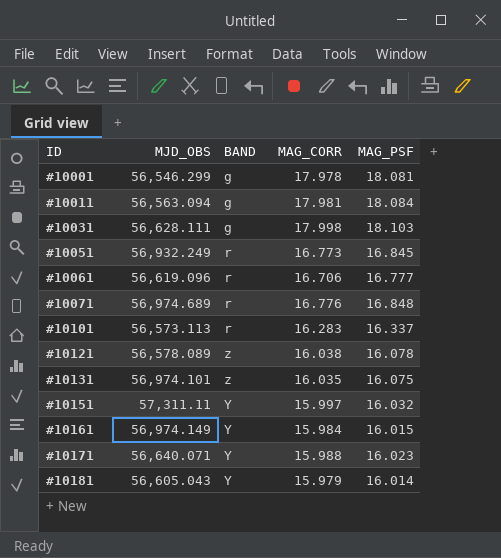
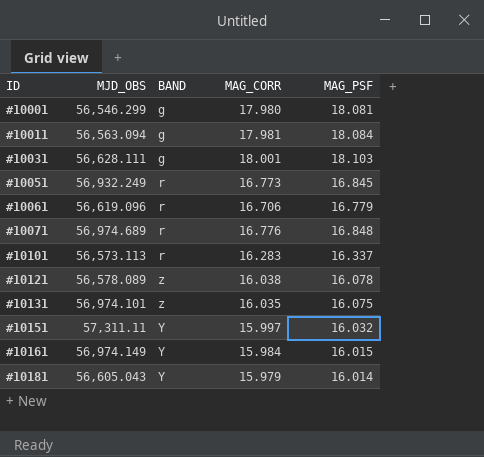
row #10171: 56,640.071 | Y | 15.988 | 16.023 -> none
#10001 | MAG_CORR: 17.978 -> 17.980
#10031 | MAG_CORR: 17.998 -> 18.001
#10061 | MAG_PSF: 16.777 -> 16.779

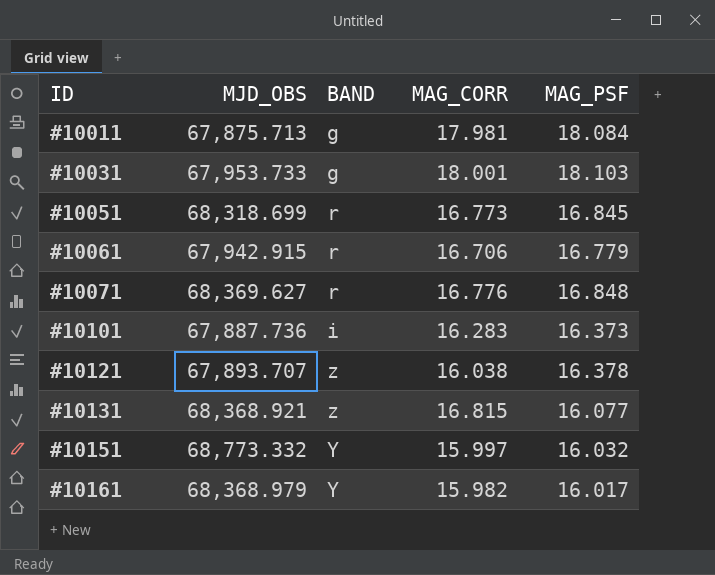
row #10001: 56,546.299 | g | 17.980 | 18.081 -> none
row #10181: 56,605.043 | Y | 15.979 | 16.014 -> none
#10011 | MJD_OBS: 56,563.094 -> 67,875.713
#10031 | MJD_OBS: 56,628.111 -> 67,953.733
#10051 | MJD_OBS: 56,932.249 -> 68,318.699
#10061 | MJD_OBS: 56,619.096 -> 67,942.915
#10071 | MJD_OBS: 56,974.689 -> 68,369.627
#10101 | MJD_OBS: 56,573.113 -> 67,887.736
#10101 | BAND: r -> i
#10101 | MAG_PSF: 16.337 -> 16.373
#10121 | MJD_OBS: 56,578.089 -> 67,893.707
#10121 | MAG_PSF: 16.078 -> 16.378
#10131 | MJD_OBS: 56,974.101 -> 68,368.921
#10131 | MAG_CORR: 16.035 -> 16.815
#10131 | MAG_PSF: 16.075 -> 16.077
#10151 | MJD_OBS: 57,311.11 -> 68,773.332
#10161 | MJD_OBS: 56,974.149 -> 68,368.979
#10161 | MAG_CORR: 15.984 -> 15.982
#10161 | MAG_PSF: 16.015 -> 16.017

